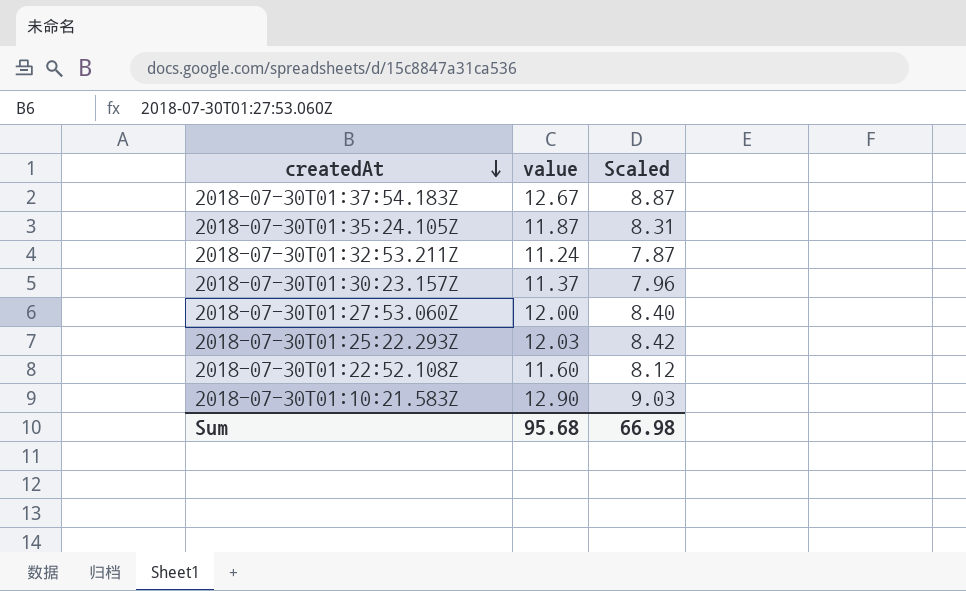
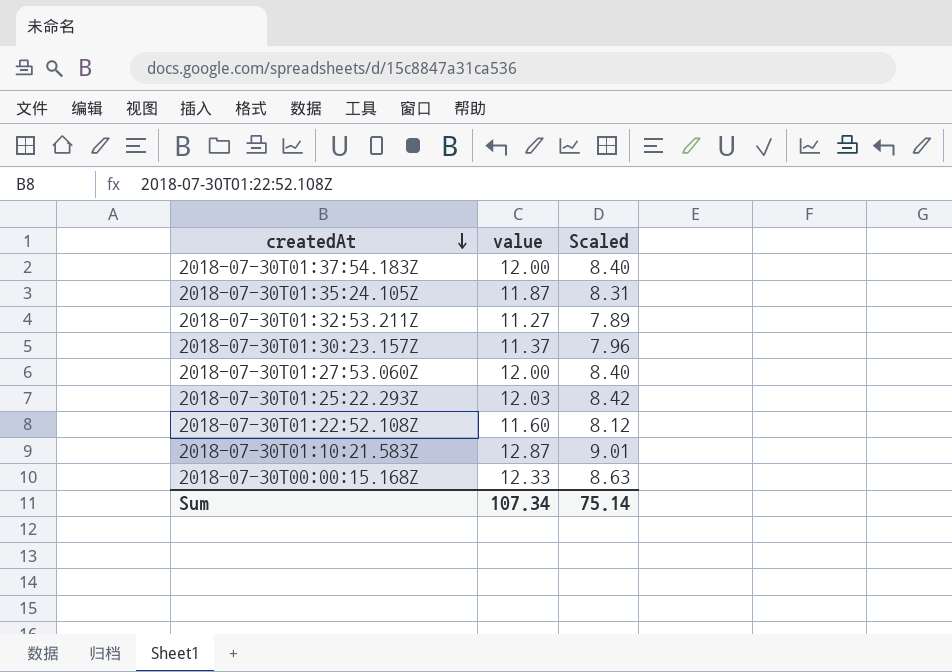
2018-07-30T01:37:54.183Z | value: 12.67 -> 12.00
2018-07-30T01:37:54.183Z | Scaled: 8.87 -> 8.40
2018-07-30T01:32:53.211Z | value: 11.24 -> 11.27
2018-07-30T01:32:53.211Z | Scaled: 7.87 -> 7.89
2018-07-30T01:10:21.583Z | value: 12.90 -> 12.87
2018-07-30T01:10:21.583Z | Scaled: 9.03 -> 9.01
row 2018-07-30T00:00:15.168Z: none -> 12.33 | 8.63
Sum | value: 95.68 -> 107.34
Sum | Scaled: 66.98 -> 75.14

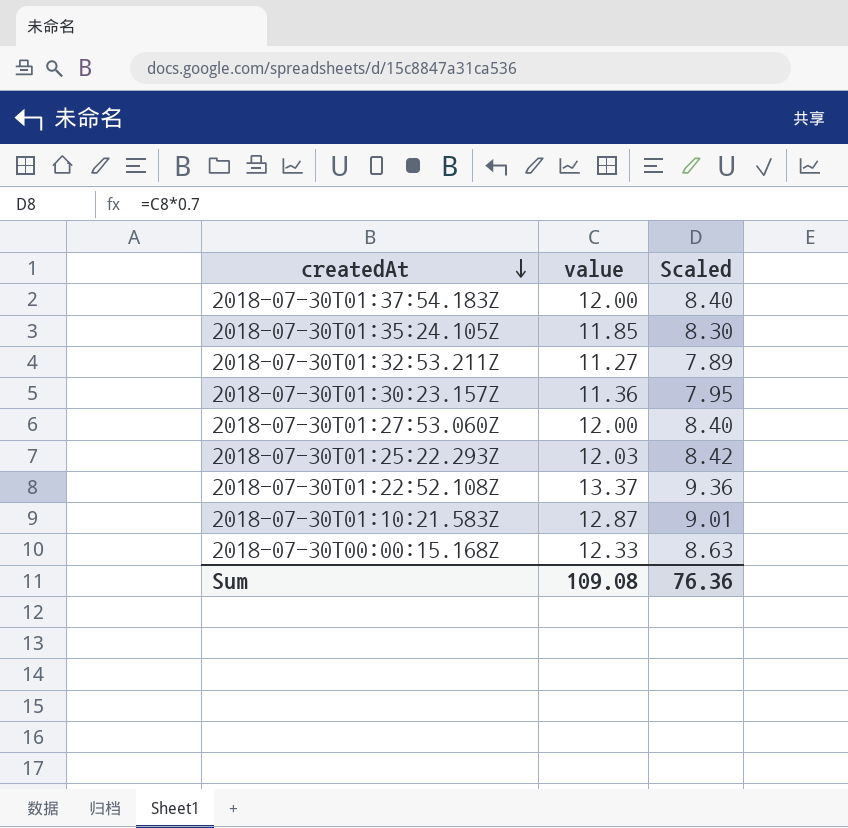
2018-07-30T01:35:24.105Z | value: 11.87 -> 11.85
2018-07-30T01:35:24.105Z | Scaled: 8.31 -> 8.30
2018-07-30T01:30:23.157Z | value: 11.37 -> 11.36
2018-07-30T01:30:23.157Z | Scaled: 7.96 -> 7.95
2018-07-30T01:22:52.108Z | value: 11.60 -> 13.37
2018-07-30T01:22:52.108Z | Scaled: 8.12 -> 9.36
Sum | value: 107.34 -> 109.08
Sum | Scaled: 75.14 -> 76.36

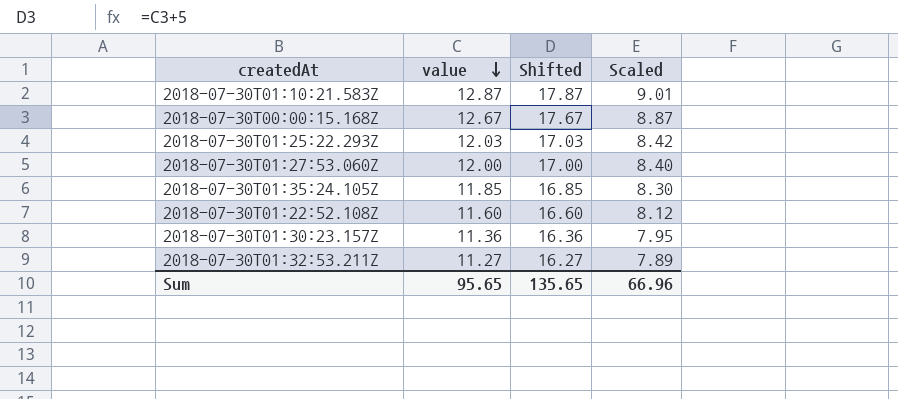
row order: createdAt descending -> value descending
column Shifted | formula: none -> [value] + 5
row 2018-07-30T01:37:54.183Z: 12.00 | 8.40 -> none
2018-07-30T00:00:15.168Z | value: 12.33 -> 12.67
2018-07-30T00:00:15.168Z | Scaled: 8.63 -> 8.87
2018-07-30T01:22:52.108Z | value: 13.37 -> 11.60
2018-07-30T01:22:52.108Z | Scaled: 9.36 -> 8.12
Sum | value: 109.08 -> 95.65
Sum | Scaled: 76.36 -> 66.96

